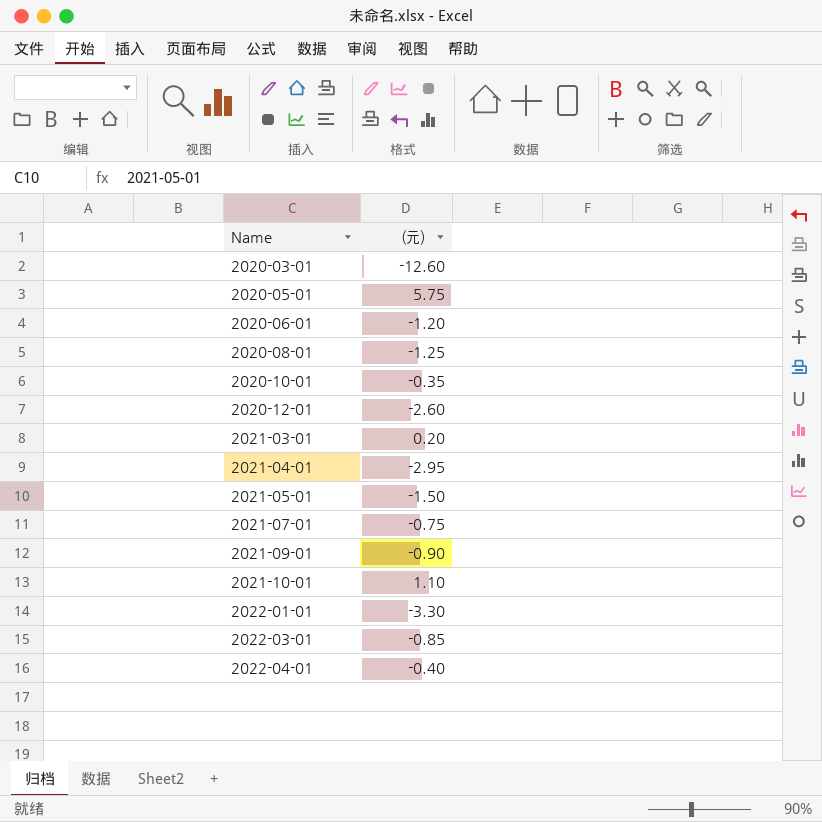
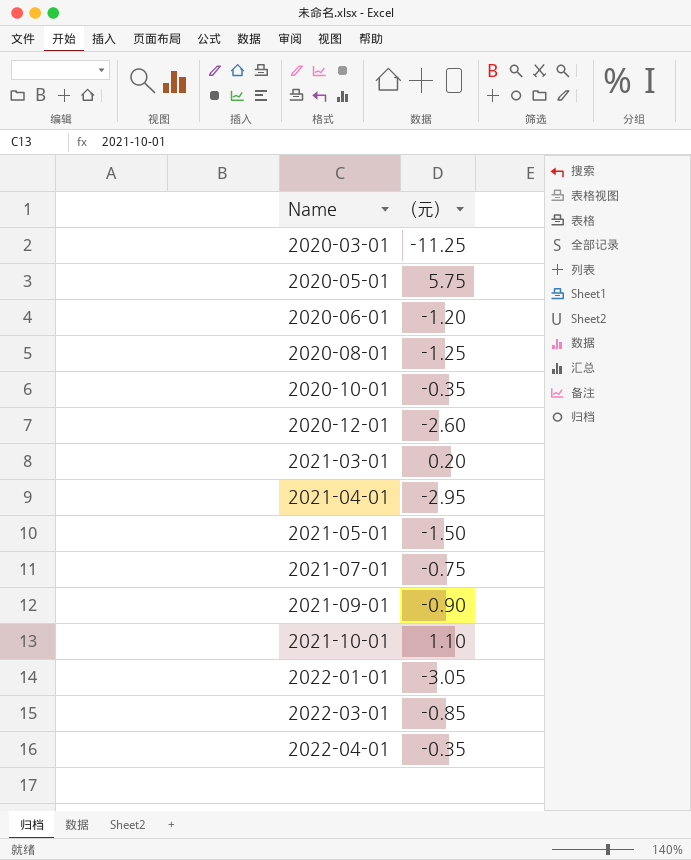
2020-03-01 | (元): -12.60 -> -11.25
2022-01-01 | (元): -3.30 -> -3.05
2022-04-01 | (元): -0.40 -> -0.35

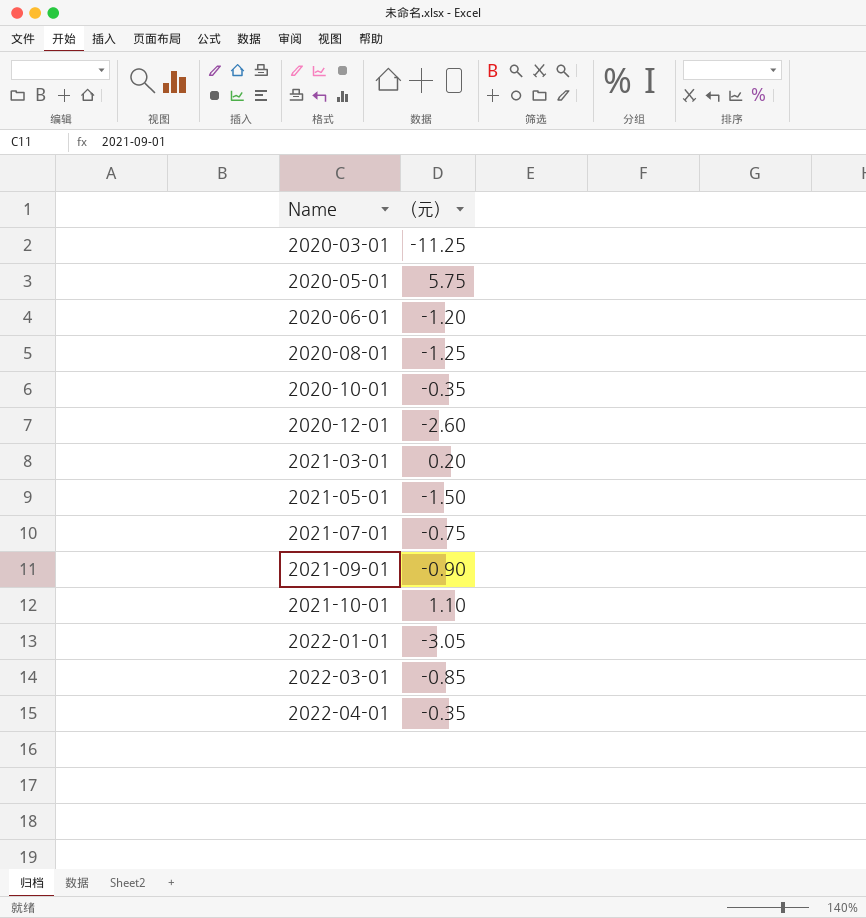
row 2021-04-01: -2.95 -> none

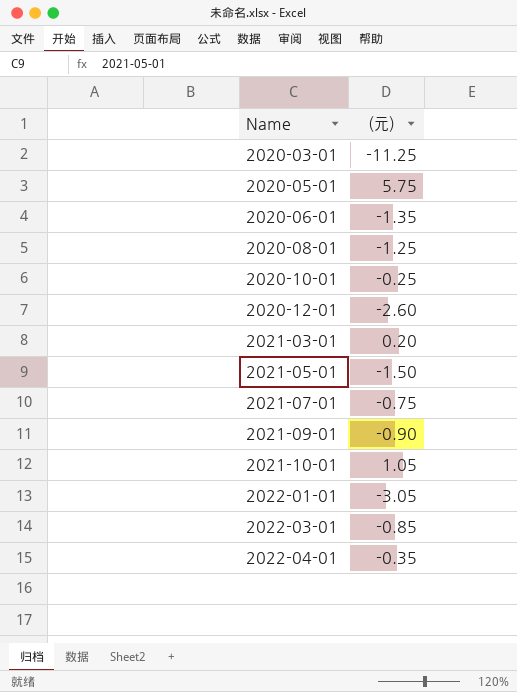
2020-06-01 | (元): -1.20 -> -1.35
2020-10-01 | (元): -0.35 -> -0.25
2021-10-01 | (元): 1.10 -> 1.05

